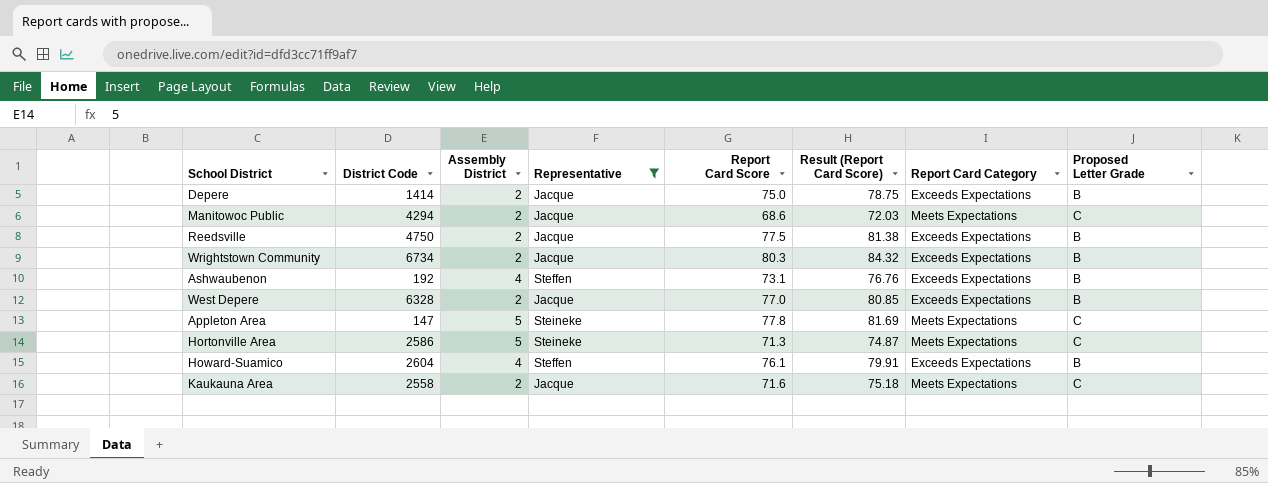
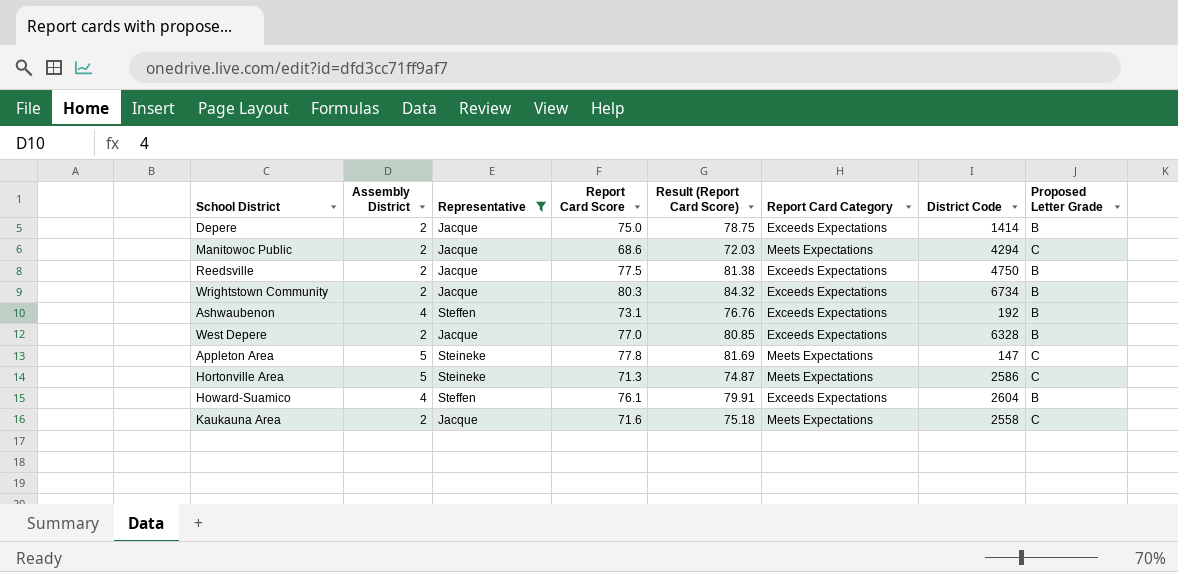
column District Code | position: 2 -> 7

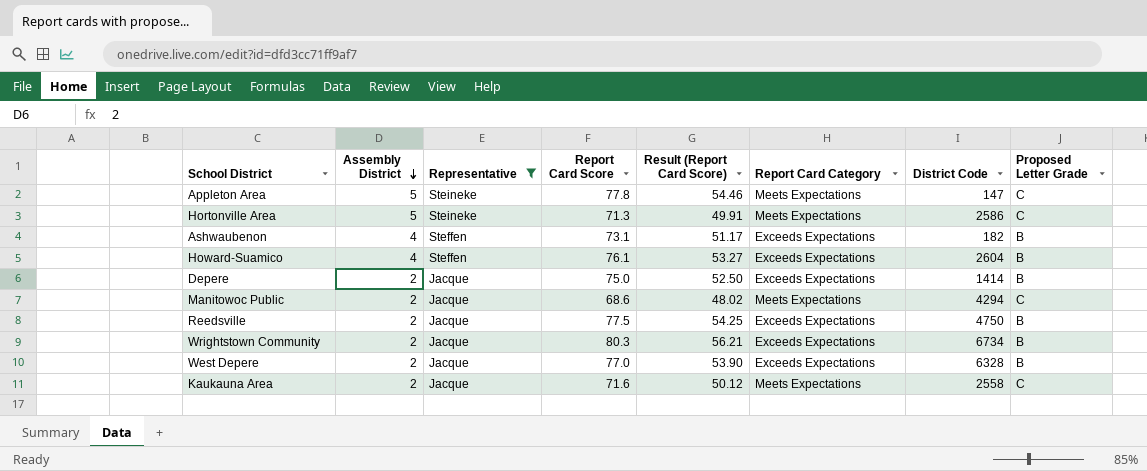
row order: none -> Assembly District descending
column Result (Report Card Score) | formula: [Report Card Score] * 1.05 -> [Report Card Score] * 0.7
Ashwaubenon | District Code: 192 -> 182

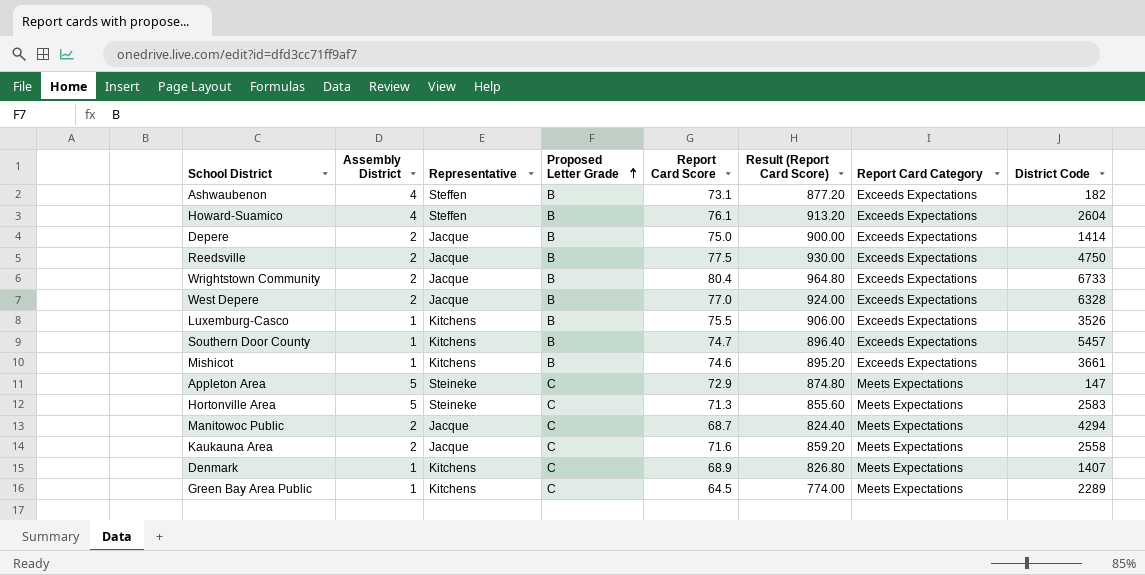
filter: Representative != Kitchens -> none
row order: Assembly District descending -> Proposed Letter Grade ascending
column Proposed Letter Grade | position: 8 -> 4
column Result (Report Card Score) | formula: [Report Card Score] * 0.7 -> [Report Card Score] * 12
Wrightstown Community | Report Card Score: 80.3 -> 80.4
Wrightstown Community | District Code: 6734 -> 6733
Appleton Area | Report Card Score: 77.8 -> 72.9
Hortonville Area | District Code: 2586 -> 2583
Manitowoc Public | Report Card Score: 68.6 -> 68.7

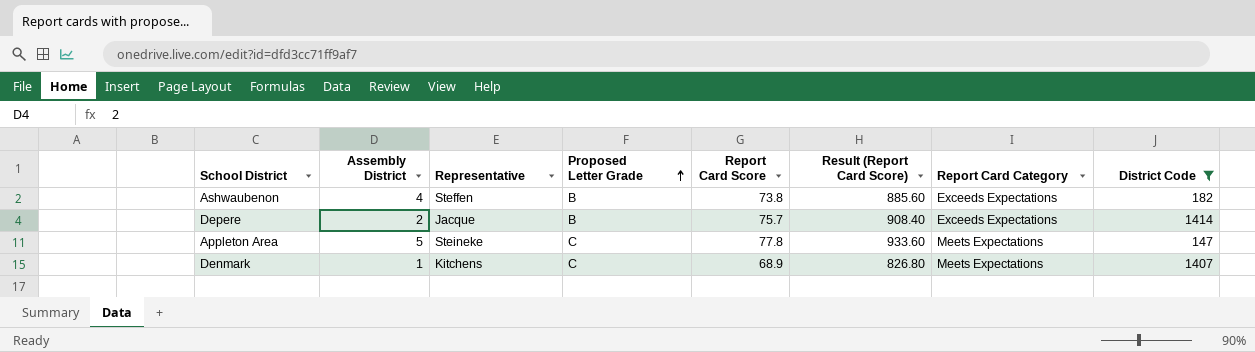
filter: none -> District Code <= 1414
Ashwaubenon | Report Card Score: 73.1 -> 73.8
Ashwaubenon | Result (Report Card Score): 877.20 -> 885.60
Depere | Report Card Score: 75.0 -> 75.7
Depere | Result (Report Card Score): 900.00 -> 908.40
Appleton Area | Report Card Score: 72.9 -> 77.8
Appleton Area | Result (Report Card Score): 874.80 -> 933.60

